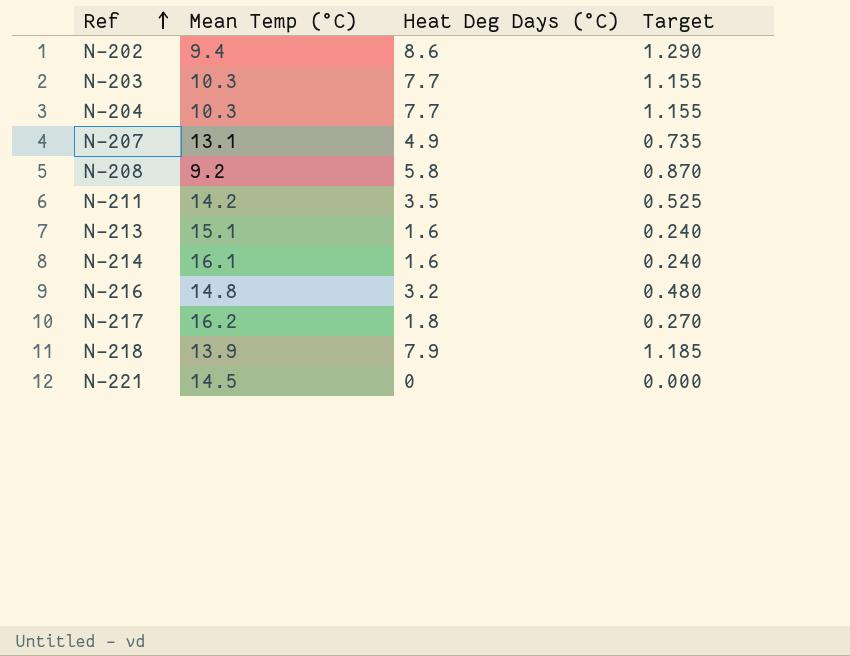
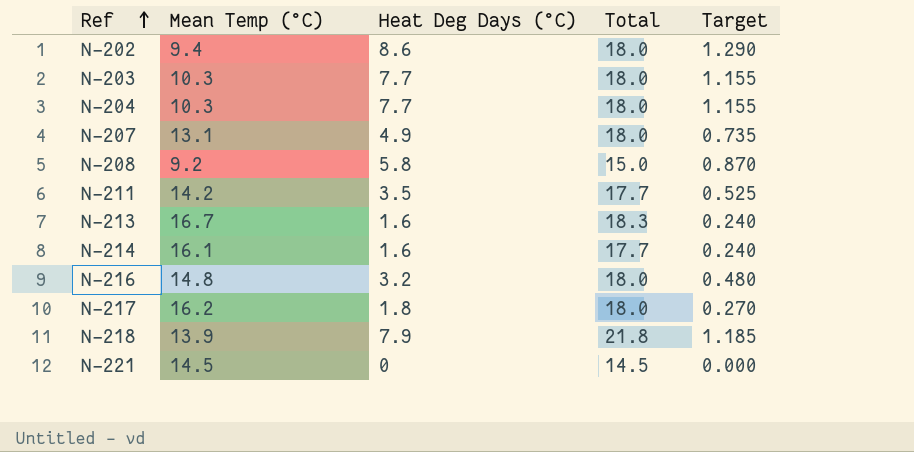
column Total | formula: none -> [Mean Temp (°C)] + [Heat Deg Days (°C)]
N-213 | Mean Temp (°C): 15.1 -> 16.7

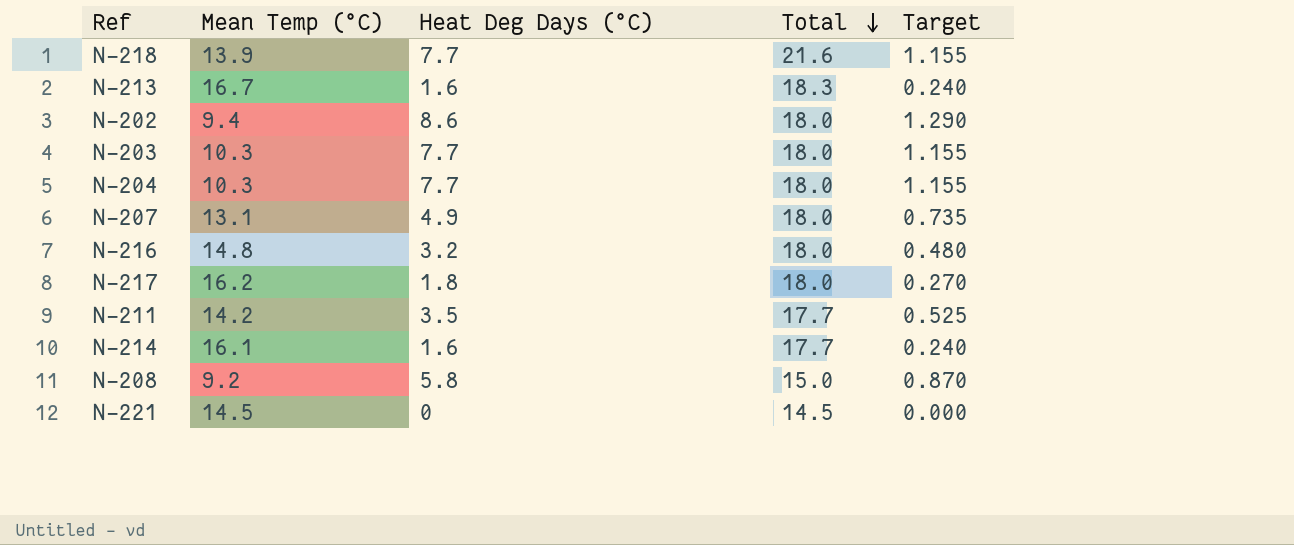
row order: Ref ascending -> Total descending
N-218 | Heat Deg Days (°C): 7.9 -> 7.7
N-218 | Total: 21.8 -> 21.6
N-218 | Target: 1.185 -> 1.155

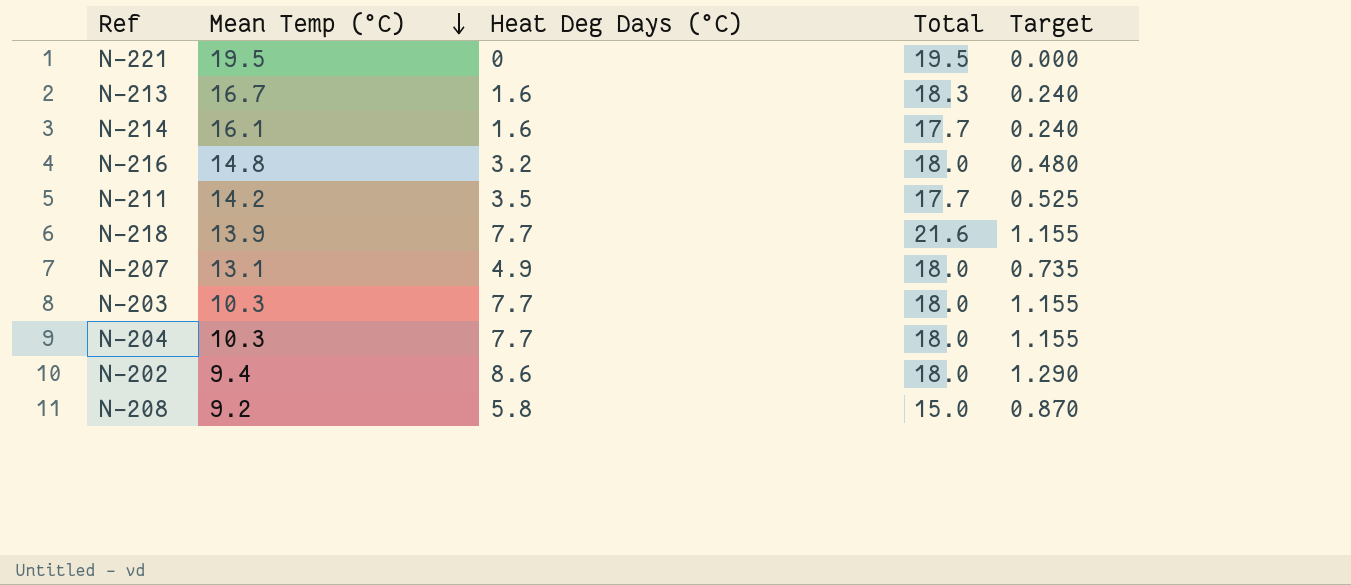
row order: Total descending -> Mean Temp (°C) descending
row N-217: 16.2 | 1.8 | 18.0 | 0.270 -> none
N-221 | Mean Temp (°C): 14.5 -> 19.5
N-221 | Total: 14.5 -> 19.5

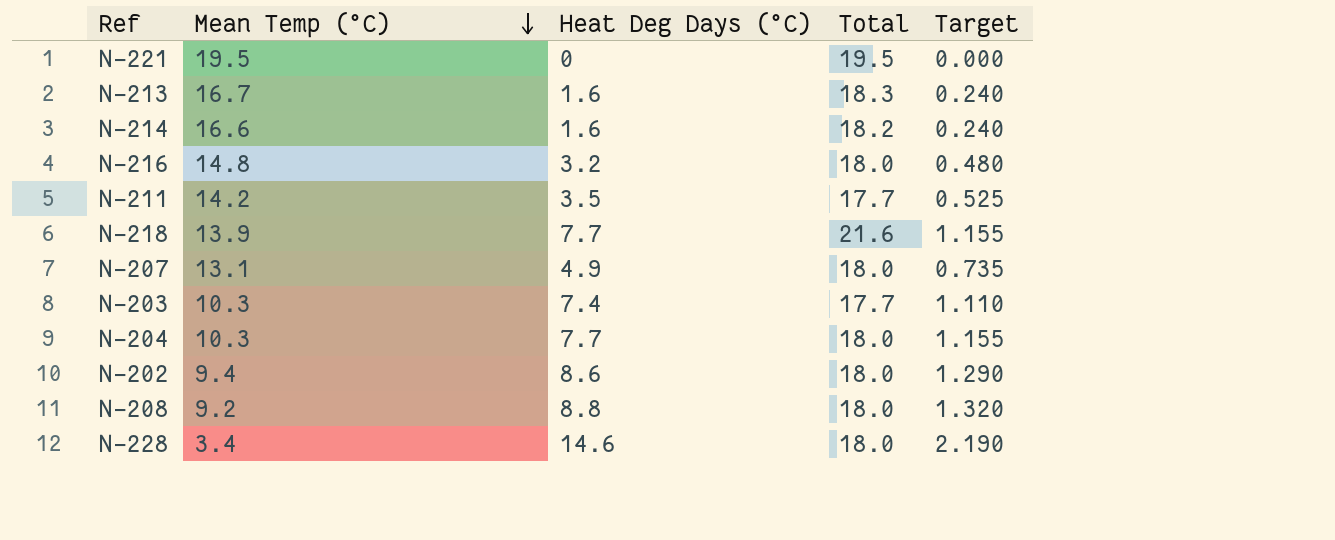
N-214 | Mean Temp (°C): 16.1 -> 16.6
N-214 | Total: 17.7 -> 18.2
N-203 | Heat Deg Days (°C): 7.7 -> 7.4
N-203 | Total: 18.0 -> 17.7
N-203 | Target: 1.155 -> 1.110
N-208 | Heat Deg Days (°C): 5.8 -> 8.8
N-208 | Total: 15.0 -> 18.0
N-208 | Target: 0.870 -> 1.320
row N-228: none -> 3.4 | 14.6 | 18.0 | 2.190

